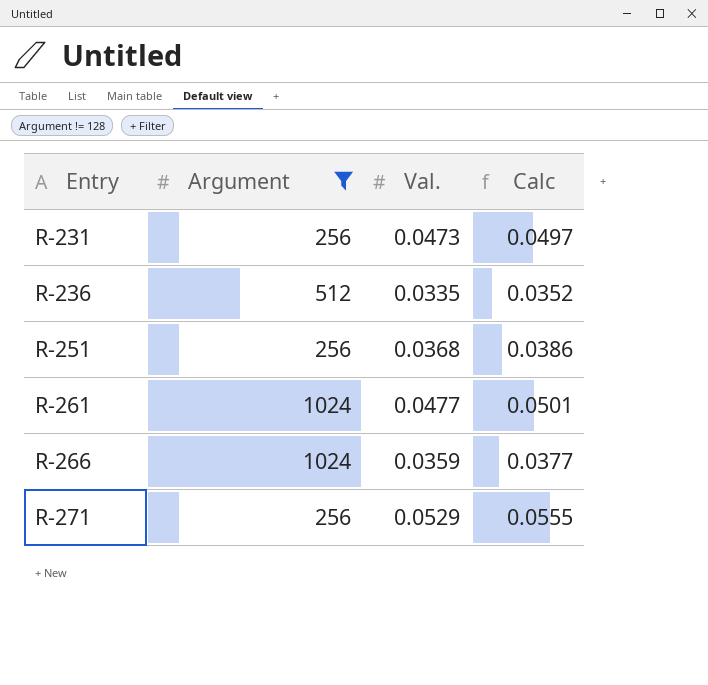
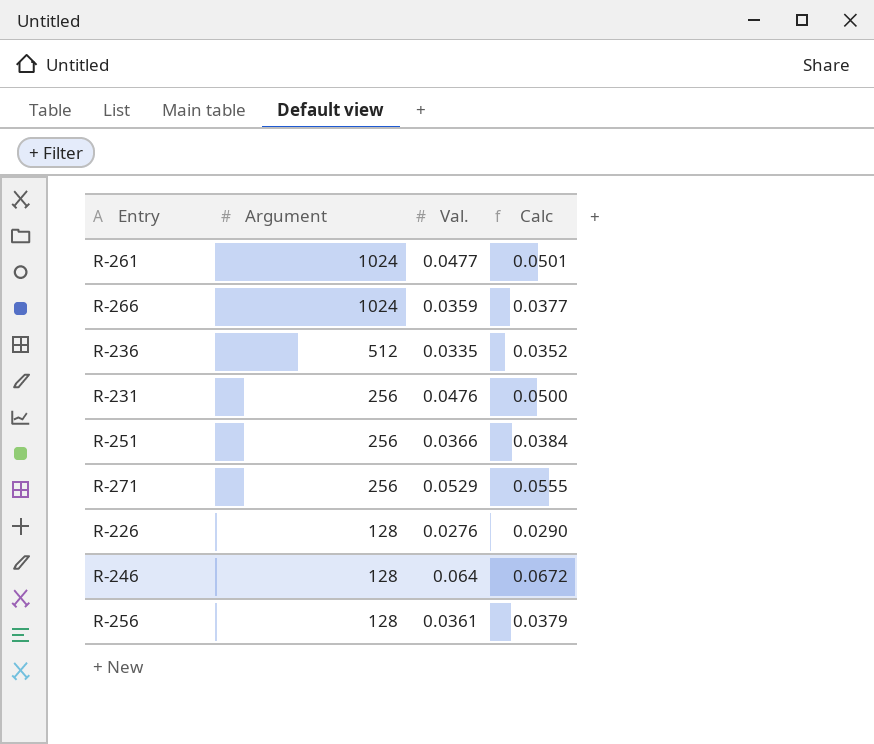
filter: Argument != 128 -> none
row order: Entry ascending -> Argument descending
R-231 | Val.: 0.0473 -> 0.0476
R-231 | Calc: 0.0497 -> 0.0500
R-251 | Val.: 0.0368 -> 0.0366
R-251 | Calc: 0.0386 -> 0.0384

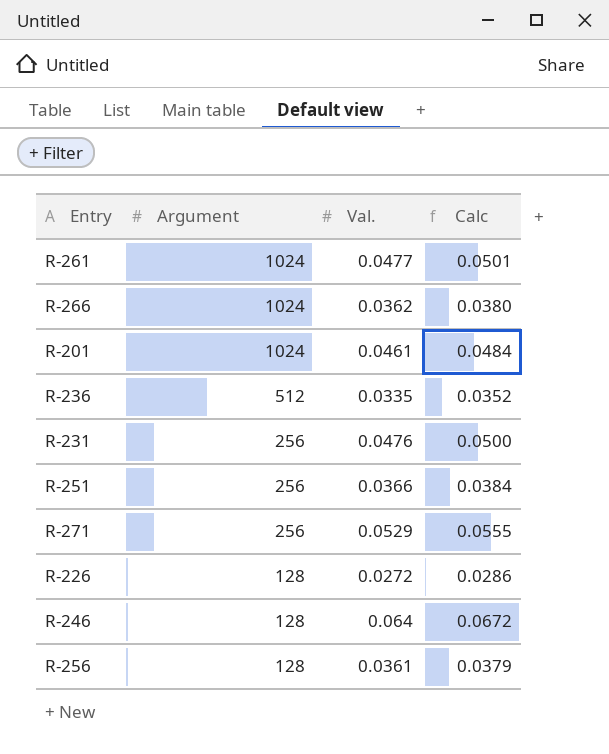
R-266 | Val.: 0.0359 -> 0.0362
R-266 | Calc: 0.0377 -> 0.0380
row R-201: none -> 1024 | 0.0461 | 0.0484
R-226 | Val.: 0.0276 -> 0.0272
R-226 | Calc: 0.0290 -> 0.0286

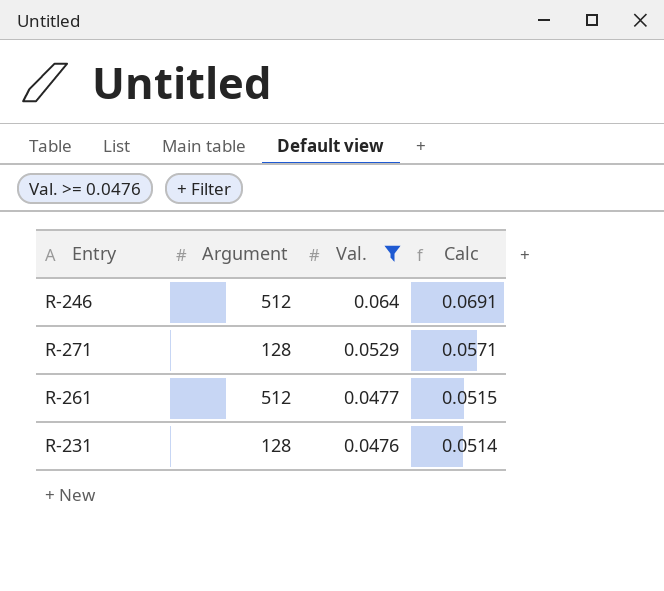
filter: none -> Val. >= 0.0476
row order: Argument descending -> Val. descending
column Calc | formula: [Val.] * 1.05 -> [Val.] * 1.08
R-246 | Argument: 128 -> 512
R-271 | Argument: 256 -> 128
R-261 | Argument: 1024 -> 512
R-231 | Argument: 256 -> 128

